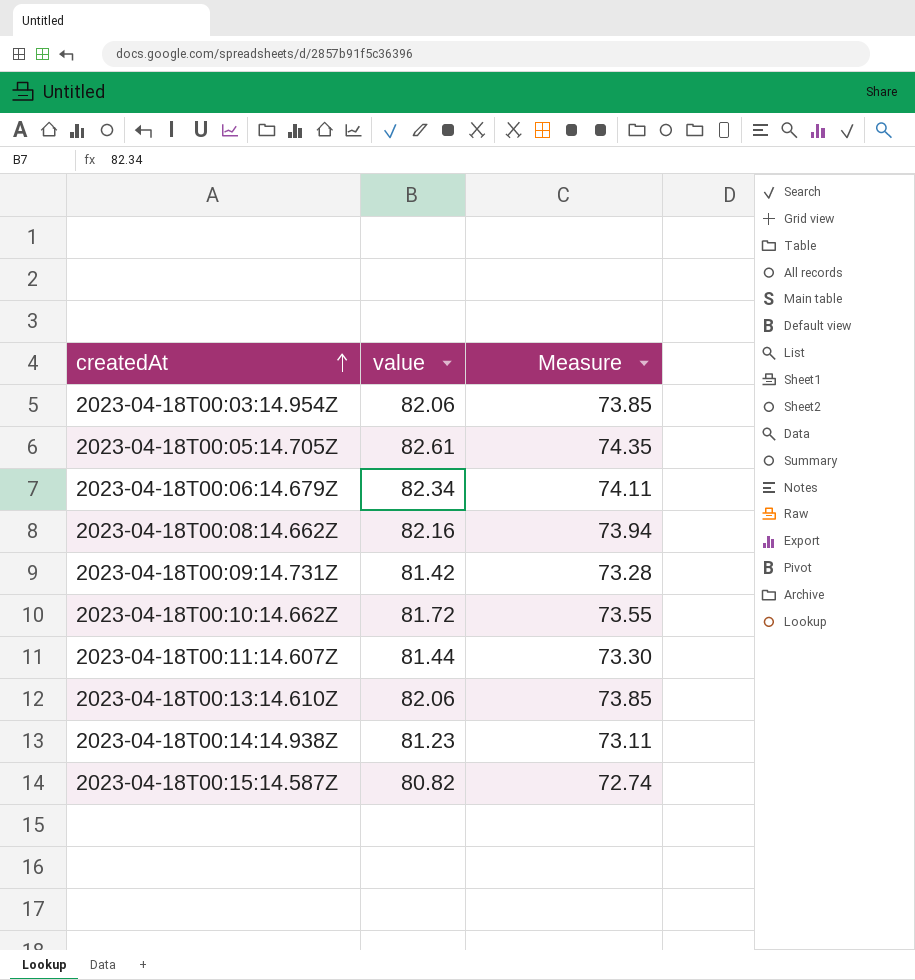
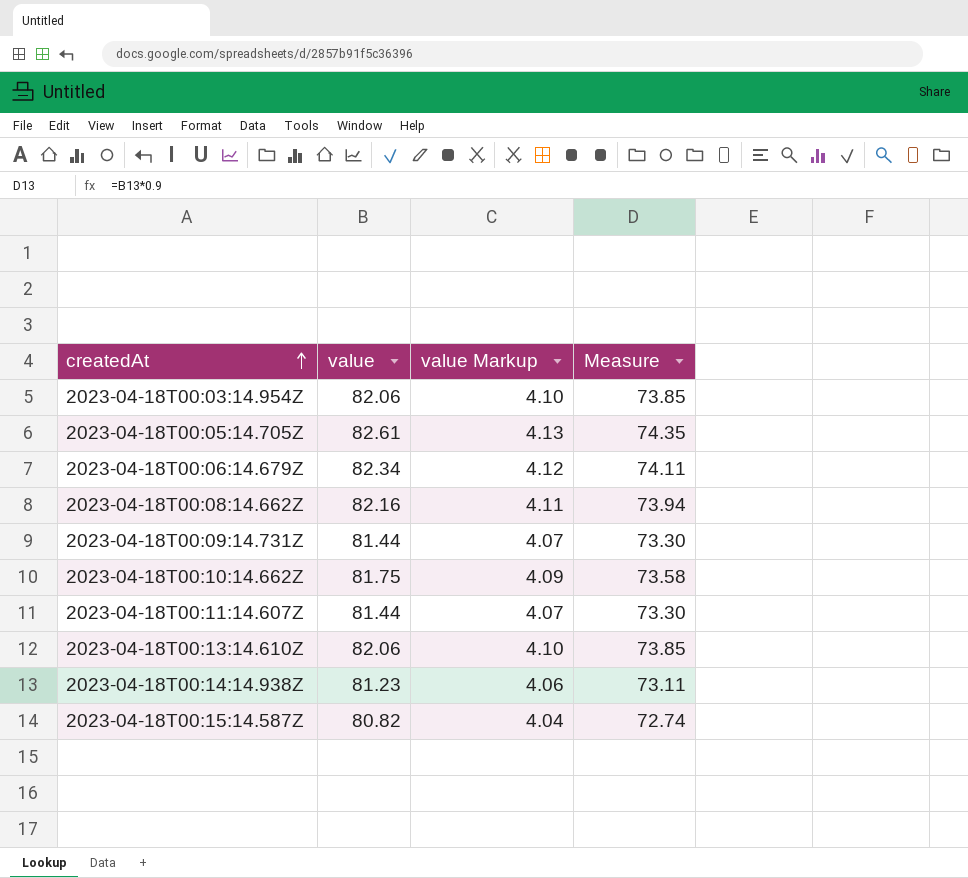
column value Markup | formula: none -> [value] * 0.05
2023-04-18T00:09:14.731Z | value: 81.42 -> 81.44
2023-04-18T00:09:14.731Z | Measure: 73.28 -> 73.30
2023-04-18T00:10:14.662Z | value: 81.72 -> 81.75
2023-04-18T00:10:14.662Z | Measure: 73.55 -> 73.58

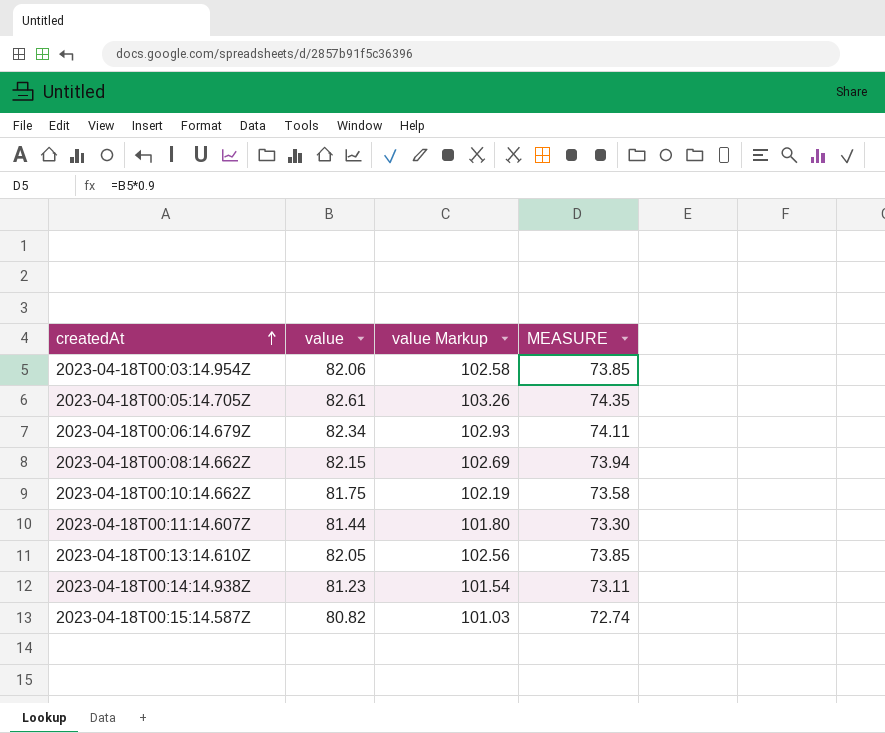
column value Markup | formula: [value] * 0.05 -> [value] * 1.25
column name: Measure -> MEASURE
row 2023-04-18T00:09:14.731Z: 81.44 | 4.07 | 73.30 -> none
2023-04-18T00:08:14.662Z | value: 82.16 -> 82.15
2023-04-18T00:13:14.610Z | value: 82.06 -> 82.05

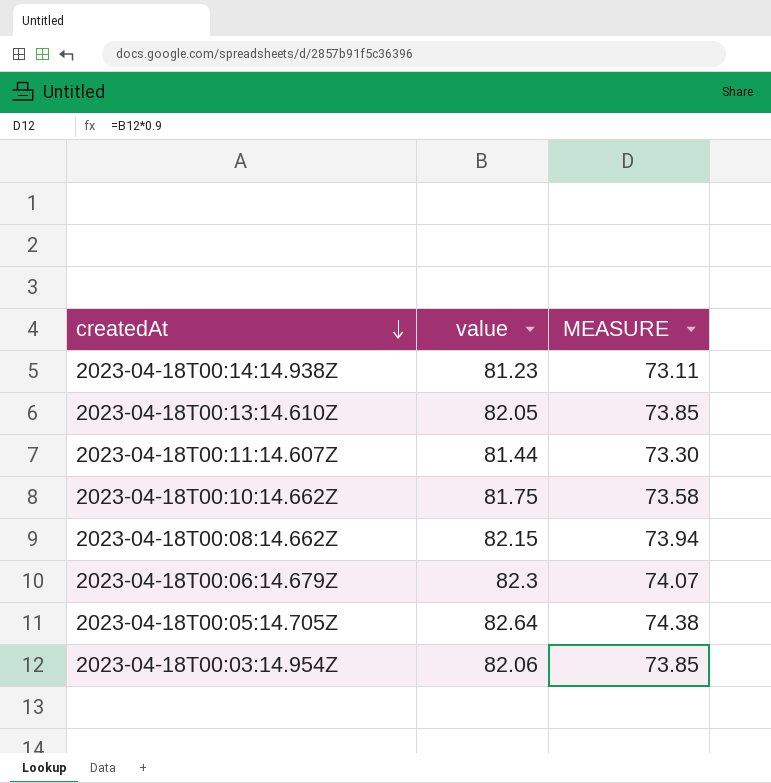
row order: createdAt ascending -> createdAt descending
column value Markup | formula: [value] * 1.25 -> none
row 2023-04-18T00:15:14.587Z: 80.82 | 101.03 | 72.74 -> none
2023-04-18T00:06:14.679Z | value: 82.34 -> 82.3
2023-04-18T00:06:14.679Z | MEASURE: 74.11 -> 74.07
2023-04-18T00:05:14.705Z | value: 82.61 -> 82.64
2023-04-18T00:05:14.705Z | MEASURE: 74.35 -> 74.38

